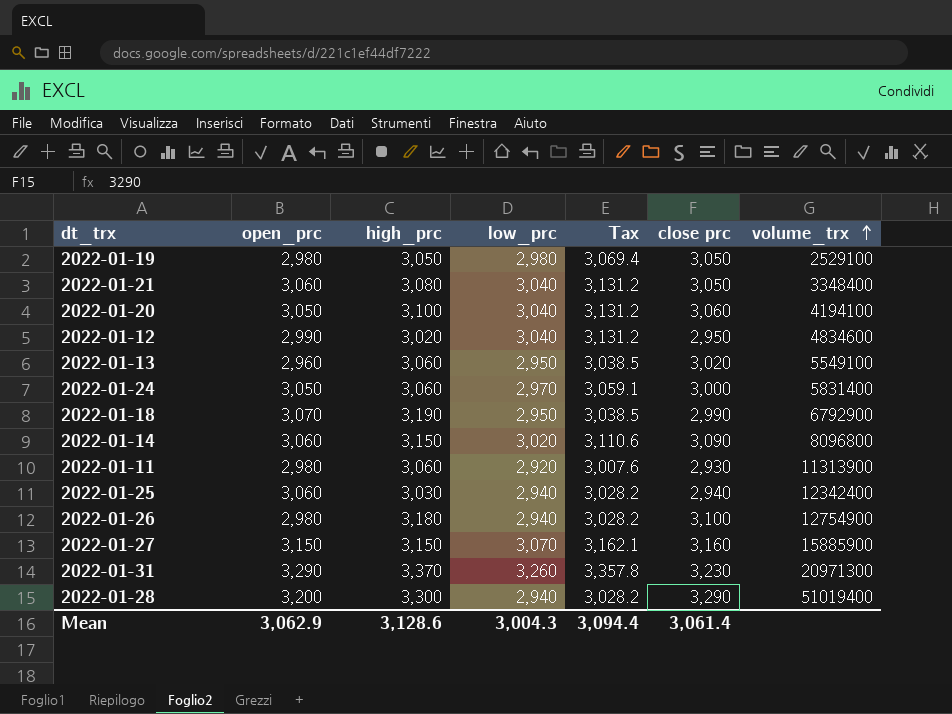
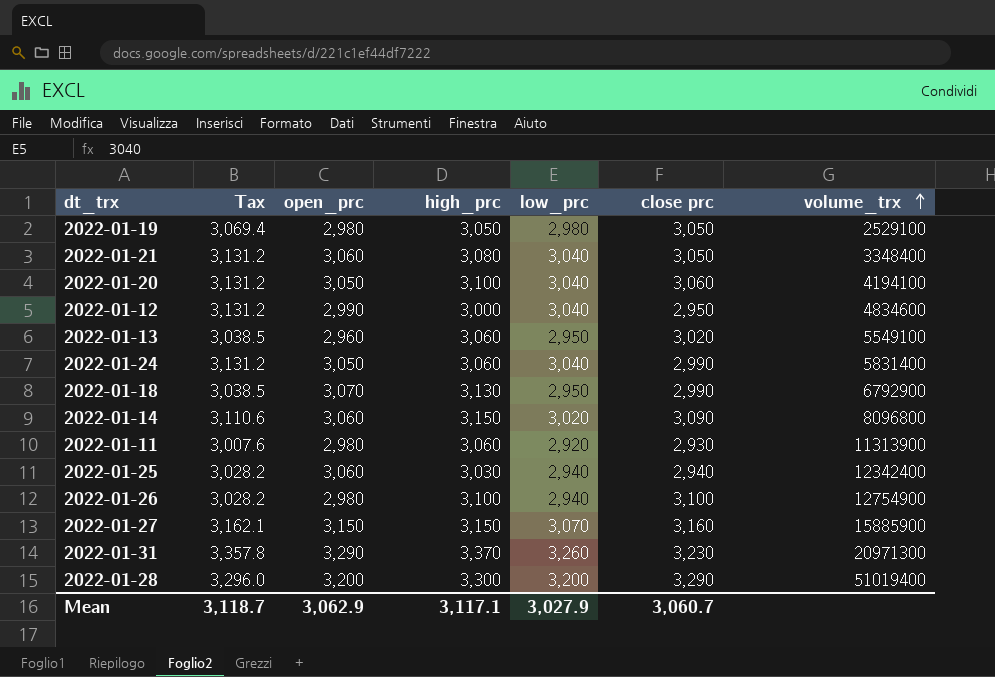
column Tax | position: 5 -> 2
2022-01-12 | high_prc: 3,020 -> 3,000
2022-01-24 | Tax: 3,059.1 -> 3,131.2
2022-01-24 | low_prc: 2,970 -> 3,040
2022-01-24 | close prc: 3,000 -> 2,990
2022-01-18 | high_prc: 3,190 -> 3,130
2022-01-26 | high_prc: 3,180 -> 3,100
2022-01-28 | Tax: 3,028.2 -> 3,296.0
2022-01-28 | low_prc: 2,940 -> 3,200
Mean | Tax: 3,094.4 -> 3,118.7
Mean | high_prc: 3,128.6 -> 3,117.1
Mean | low_prc: 3,004.3 -> 3,027.9
Mean | close prc: 3,061.4 -> 3,060.7

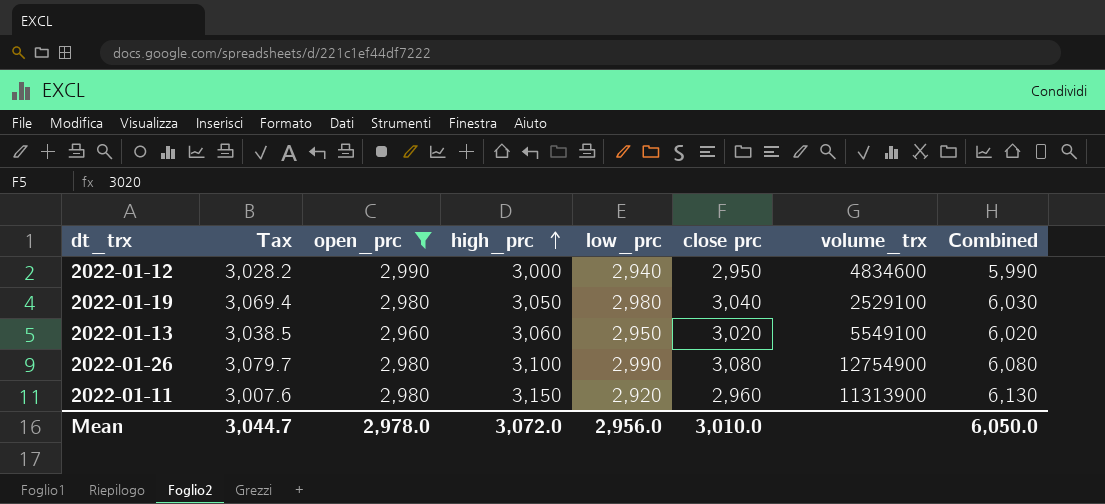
filter: none -> open_prc <= 2,990
row order: volume_trx ascending -> high_prc ascending
column Combined | formula: none -> [open_prc] + [high_prc]
2022-01-12 | Tax: 3,131.2 -> 3,028.2
2022-01-12 | low_prc: 3,040 -> 2,940
2022-01-19 | close prc: 3,050 -> 3,040
2022-01-26 | Tax: 3,028.2 -> 3,079.7
2022-01-26 | low_prc: 2,940 -> 2,990
2022-01-26 | close prc: 3,100 -> 3,080
2022-01-11 | high_prc: 3,060 -> 3,150
2022-01-11 | close prc: 2,930 -> 2,960
Mean | Tax: 3,118.7 -> 3,044.7
Mean | open_prc: 3,062.9 -> 2,978.0
Mean | high_prc: 3,117.1 -> 3,072.0
Mean | low_prc: 3,027.9 -> 2,956.0
Mean | close prc: 3,060.7 -> 3,010.0

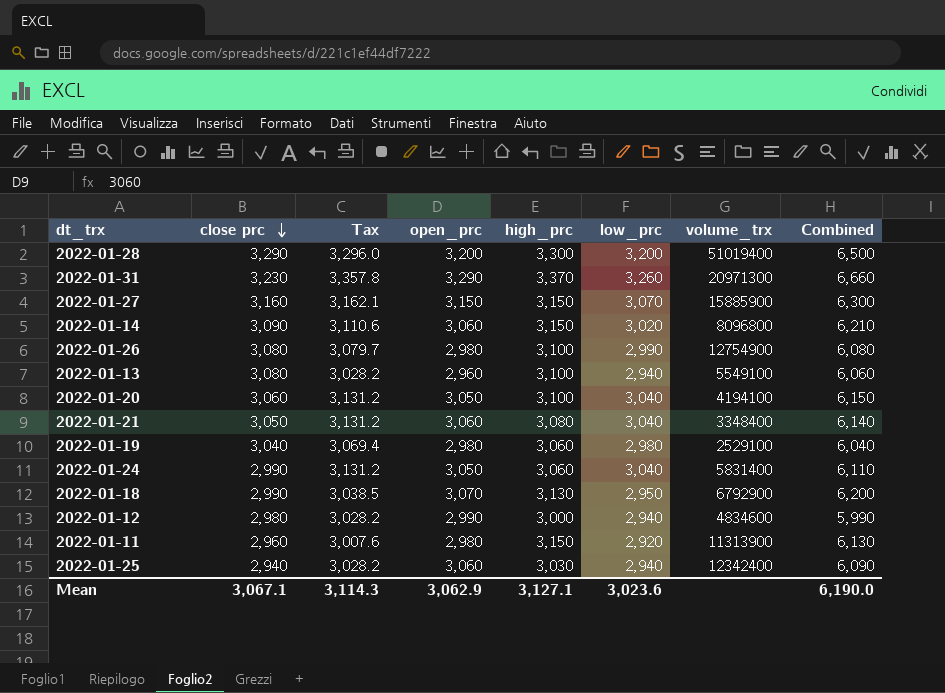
filter: open_prc <= 2,990 -> none
row order: high_prc ascending -> close prc descending
column close prc | position: 6 -> 2
2022-01-13 | close prc: 3,020 -> 3,080
2022-01-13 | Tax: 3,038.5 -> 3,028.2
2022-01-13 | high_prc: 3,060 -> 3,100
2022-01-13 | low_prc: 2,950 -> 2,940
2022-01-13 | Combined: 6,020 -> 6,060
2022-01-19 | high_prc: 3,050 -> 3,060
2022-01-19 | Combined: 6,030 -> 6,040
2022-01-12 | close prc: 2,950 -> 2,980
Mean | close prc: 3,010.0 -> 3,067.1
Mean | Tax: 3,044.7 -> 3,114.3
Mean | open_prc: 2,978.0 -> 3,062.9
Mean | high_prc: 3,072.0 -> 3,127.1
Mean | low_prc: 2,956.0 -> 3,023.6
Mean | Combined: 6,050.0 -> 6,190.0

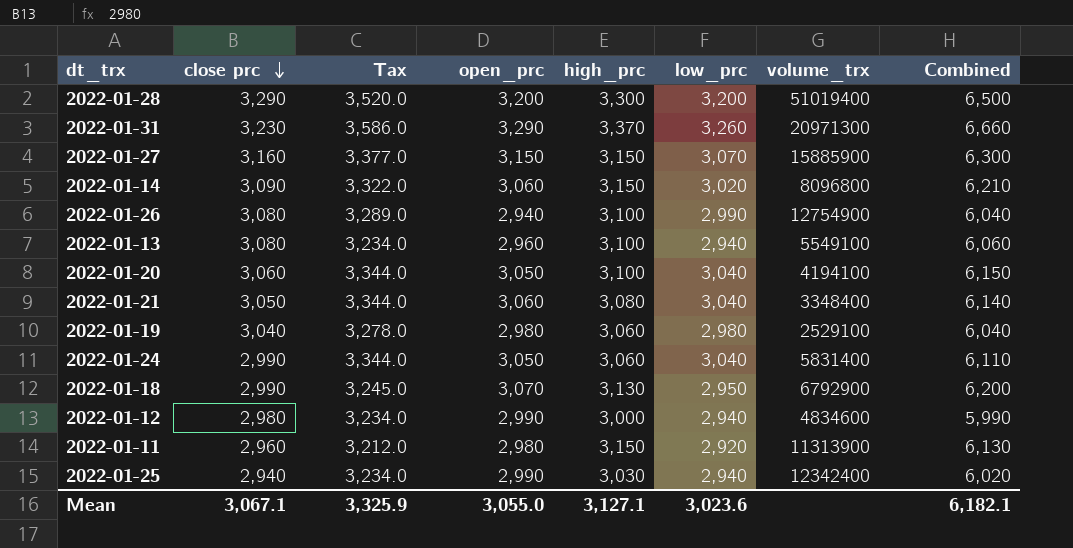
column Tax | formula: [low_prc] * 1.03 -> [low_prc] * 1.1
2022-01-26 | open_prc: 2,980 -> 2,940
2022-01-26 | Combined: 6,080 -> 6,040
2022-01-25 | open_prc: 3,060 -> 2,990
2022-01-25 | Combined: 6,090 -> 6,020
Mean | Tax: 3,114.3 -> 3,325.9
Mean | open_prc: 3,062.9 -> 3,055.0
Mean | Combined: 6,190.0 -> 6,182.1

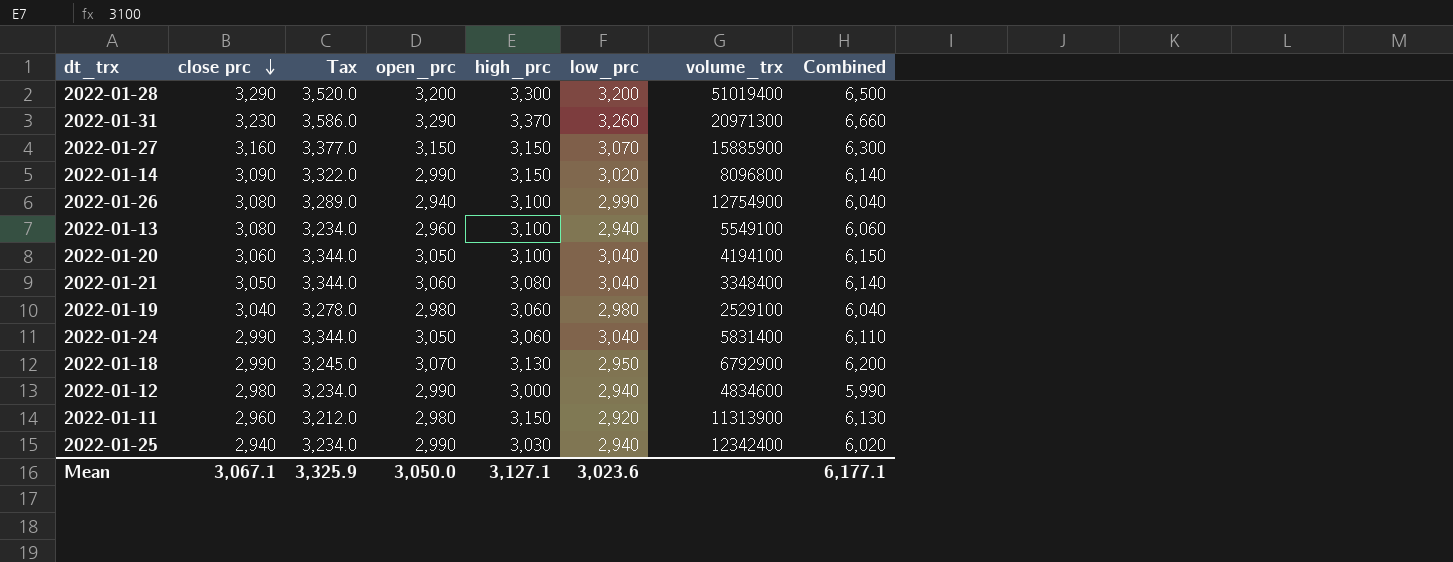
2022-01-14 | open_prc: 3,060 -> 2,990
2022-01-14 | Combined: 6,210 -> 6,140
Mean | open_prc: 3,055.0 -> 3,050.0
Mean | Combined: 6,182.1 -> 6,177.1

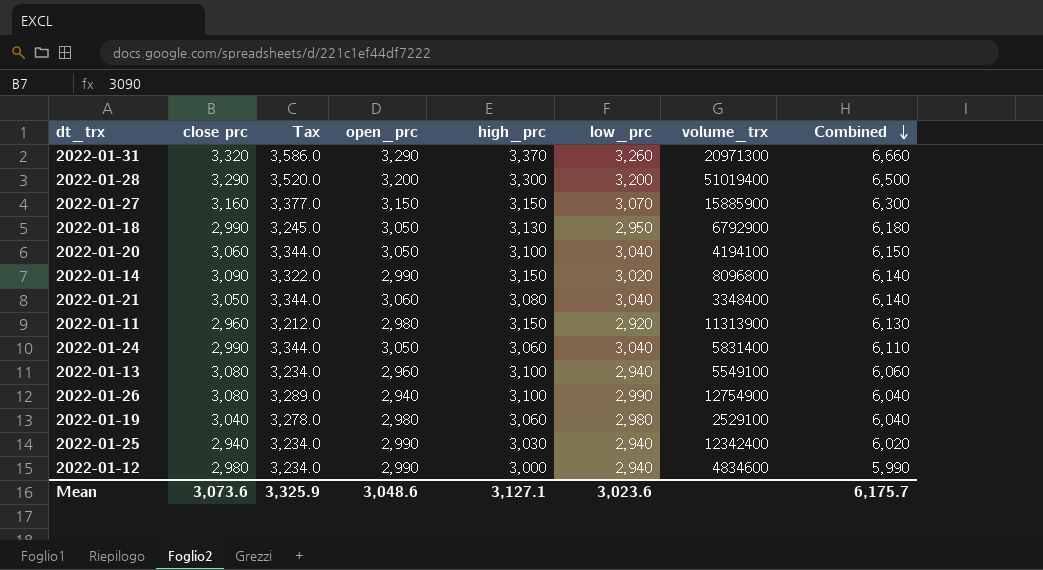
row order: close prc descending -> Combined descending
2022-01-31 | close prc: 3,230 -> 3,320
2022-01-18 | open_prc: 3,070 -> 3,050
2022-01-18 | Combined: 6,200 -> 6,180
Mean | close prc: 3,067.1 -> 3,073.6
Mean | open_prc: 3,050.0 -> 3,048.6
Mean | Combined: 6,177.1 -> 6,175.7

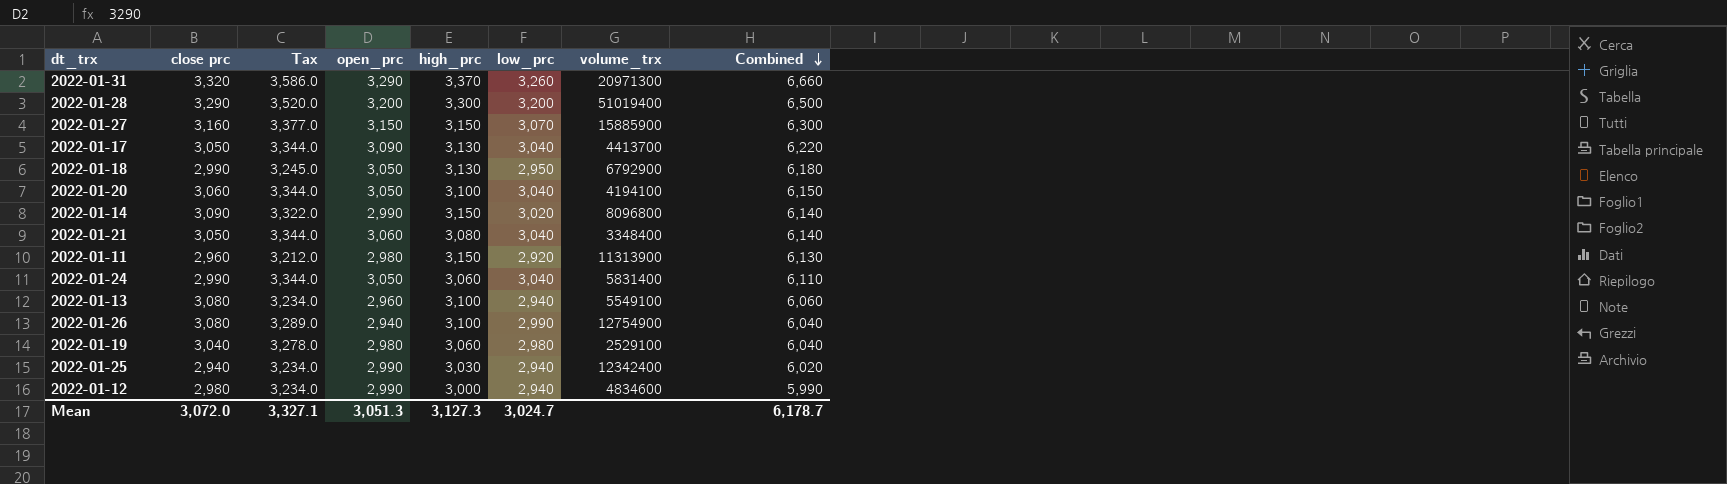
row 2022-01-17: none -> 3,050 | 3,344.0 | 3,090 | 3,130 | 3,040 | 4413700 | 6,220
Mean | close prc: 3,073.6 -> 3,072.0
Mean | Tax: 3,325.9 -> 3,327.1
Mean | open_prc: 3,048.6 -> 3,051.3
Mean | high_prc: 3,127.1 -> 3,127.3
Mean | low_prc: 3,023.6 -> 3,024.7
Mean | Combined: 6,175.7 -> 6,178.7

